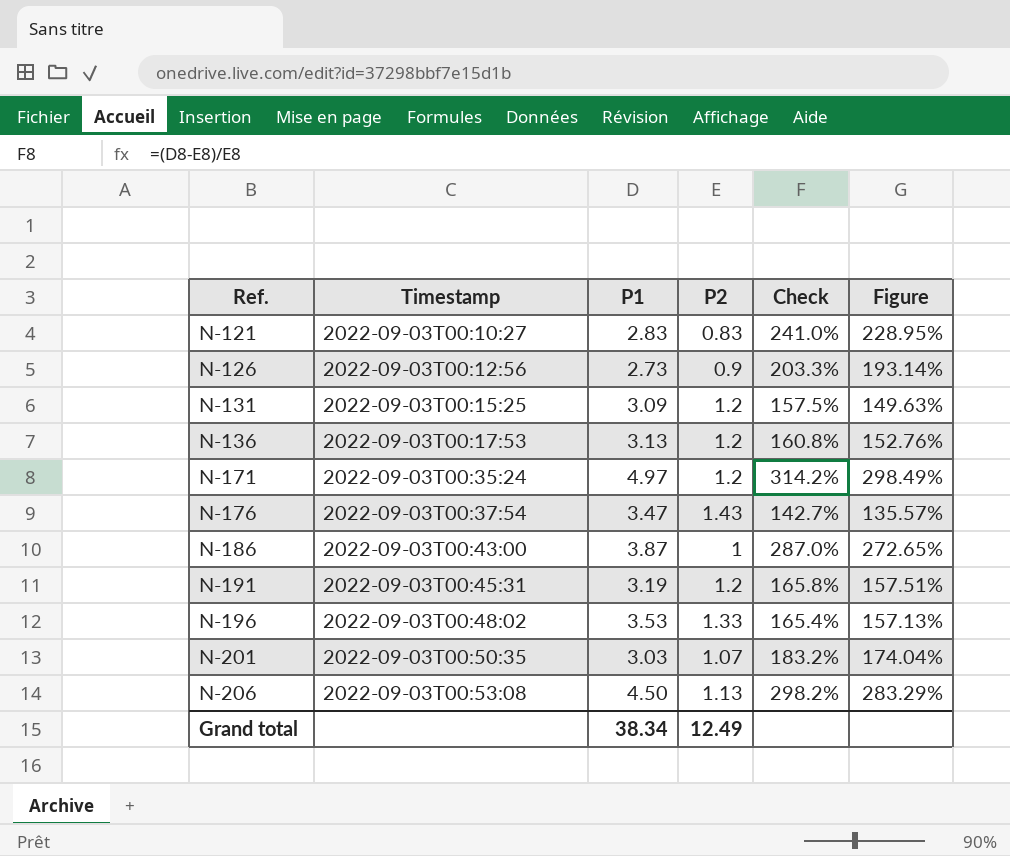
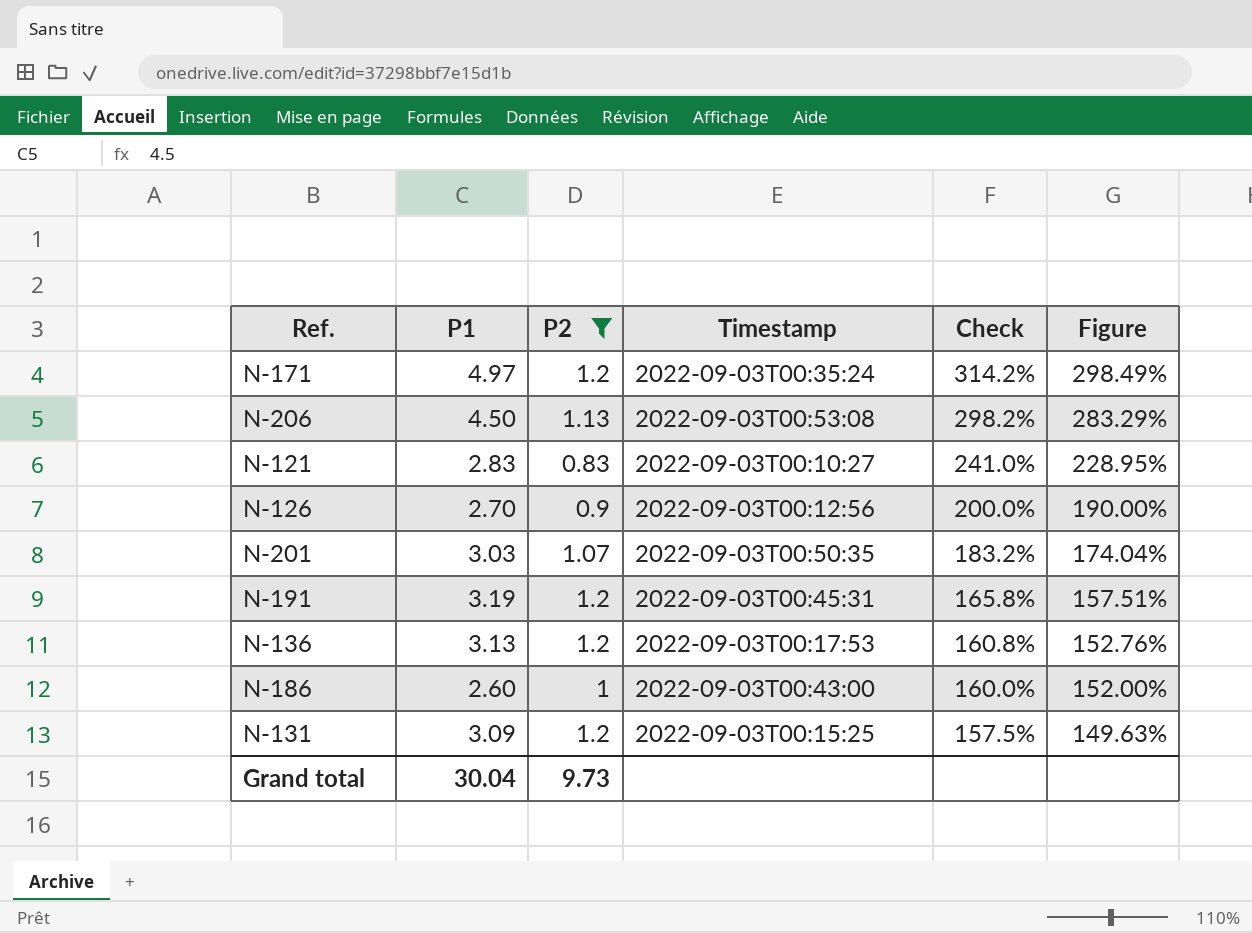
filter: none -> P2 <= 1.2
row order: Ref. ascending -> Check descending
column Timestamp | position: 2 -> 4
N-126 | P1: 2.73 -> 2.70
N-126 | Check: 203.3% -> 200.0%
N-126 | Figure: 193.14% -> 190.00%
N-186 | P1: 3.87 -> 2.60
N-186 | Check: 287.0% -> 160.0%
N-186 | Figure: 272.65% -> 152.00%
Grand total | P1: 38.34 -> 30.04
Grand total | P2: 12.49 -> 9.73

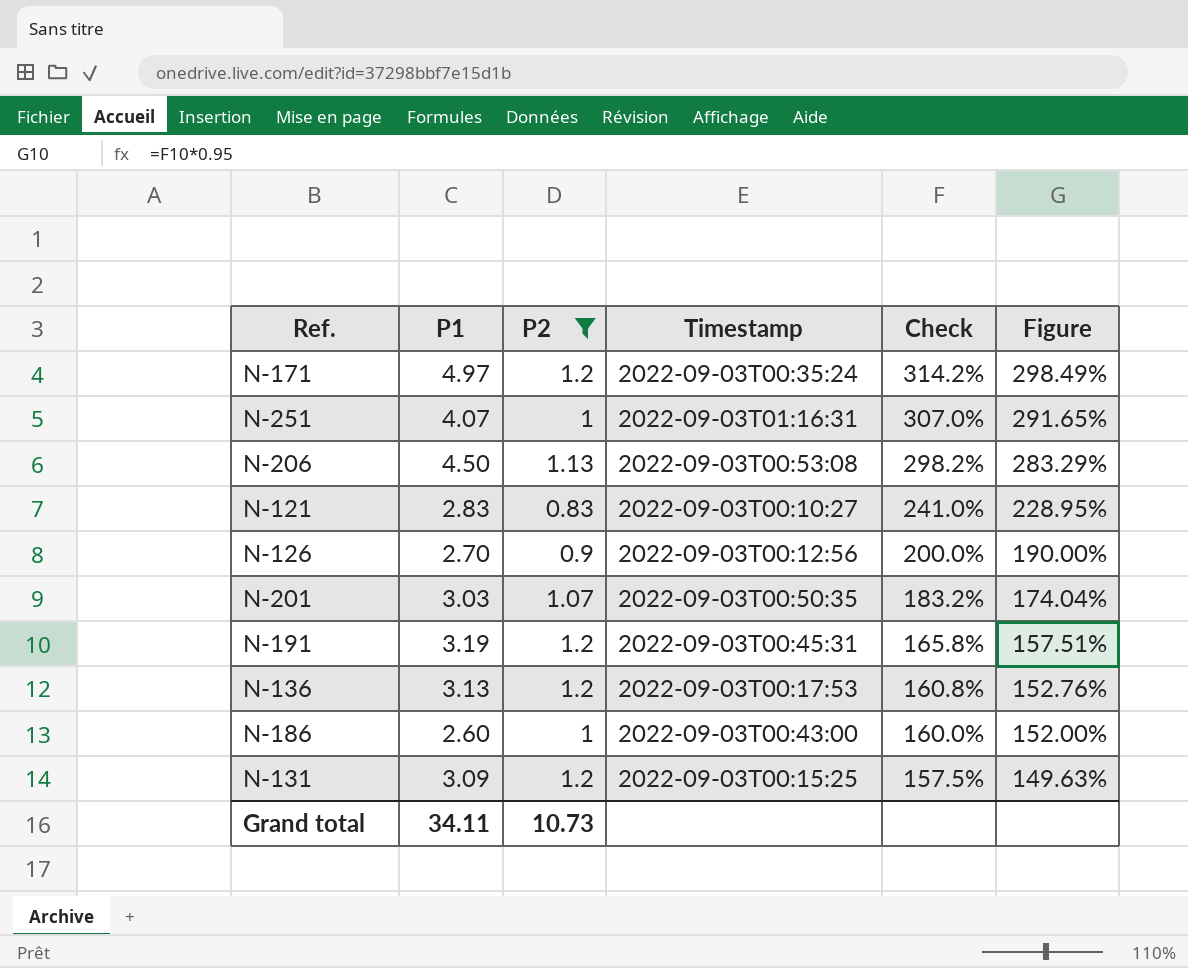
row N-251: none -> 4.07 | 1 | 2022-09-03T01:16:31 | 307.0% | 291.65%
Grand total | P1: 30.04 -> 34.11
Grand total | P2: 9.73 -> 10.73

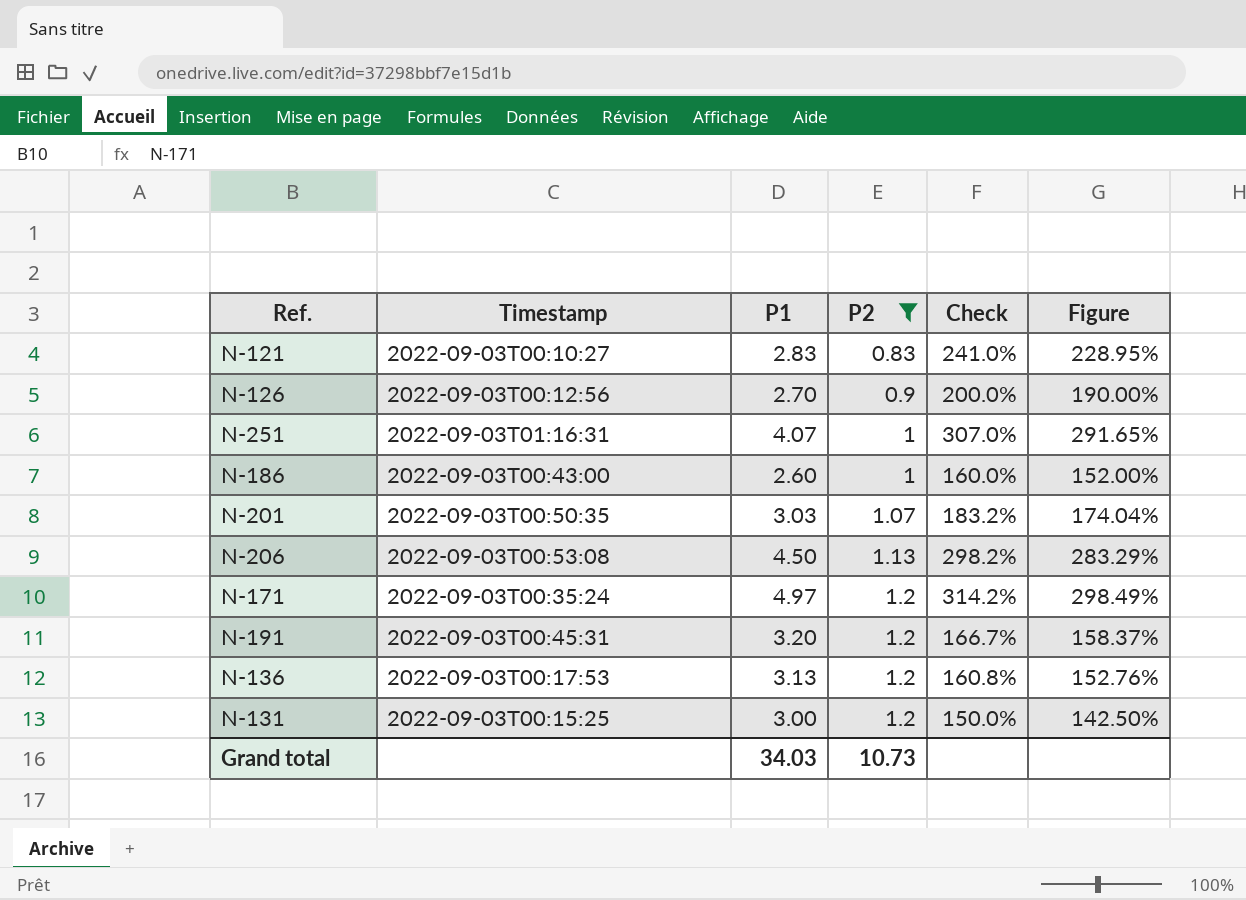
row order: Check descending -> P2 ascending
column Timestamp | position: 4 -> 2
N-191 | P1: 3.19 -> 3.20
N-191 | Check: 165.8% -> 166.7%
N-191 | Figure: 157.51% -> 158.37%
N-131 | P1: 3.09 -> 3.00
N-131 | Check: 157.5% -> 150.0%
N-131 | Figure: 149.63% -> 142.50%
Grand total | P1: 34.11 -> 34.03

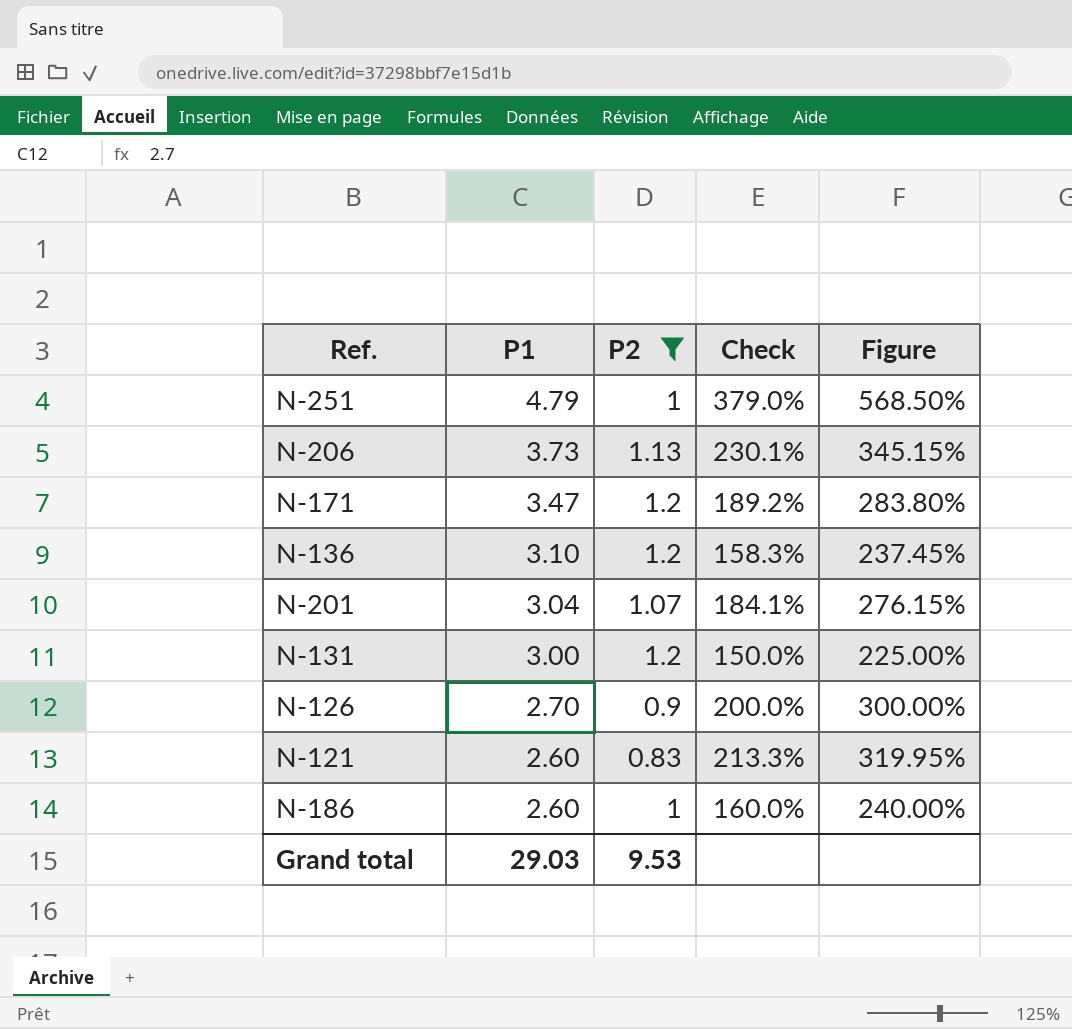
row order: P2 ascending -> P1 descending
column Timestamp | position: 2 -> none
column Figure | formula: [Check] * 0.95 -> [Check] * 1.5
row N-191: 2022-09-03T00:45:31 | 3.20 | 1.2 | 166.7% | 158.37% -> none
N-251 | P1: 4.07 -> 4.79
N-251 | Check: 307.0% -> 379.0%
N-206 | P1: 4.50 -> 3.73
N-206 | Check: 298.2% -> 230.1%
N-171 | P1: 4.97 -> 3.47
N-171 | Check: 314.2% -> 189.2%
N-136 | P1: 3.13 -> 3.10
N-136 | Check: 160.8% -> 158.3%
N-201 | P1: 3.03 -> 3.04
N-201 | Check: 183.2% -> 184.1%
N-121 | P1: 2.83 -> 2.60
N-121 | Check: 241.0% -> 213.3%
Grand total | P1: 34.03 -> 29.03
Grand total | P2: 10.73 -> 9.53

